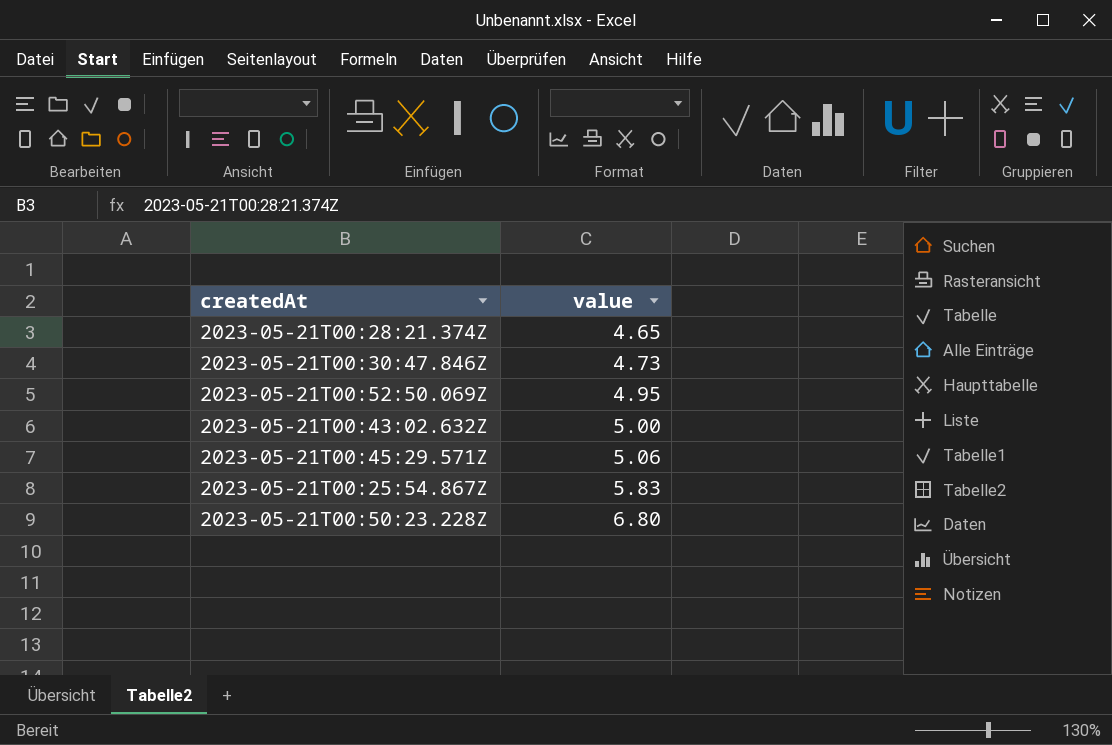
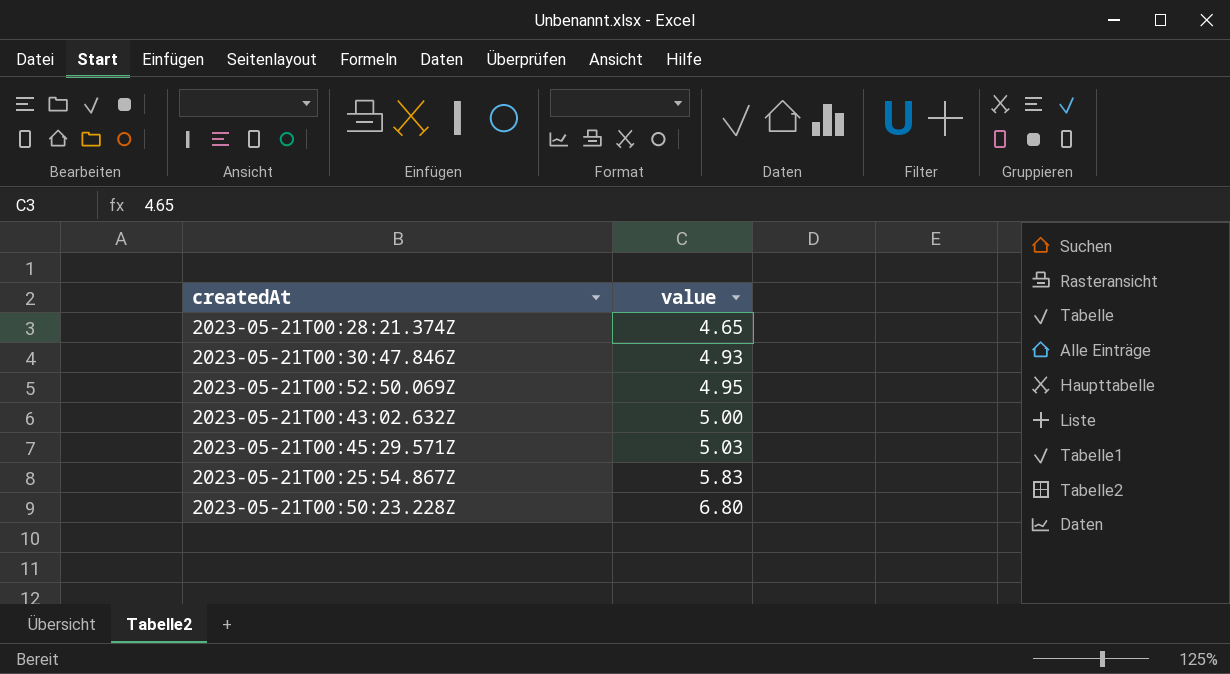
2023-05-21T00:30:47.846Z | value: 4.73 -> 4.93
2023-05-21T00:45:29.571Z | value: 5.06 -> 5.03

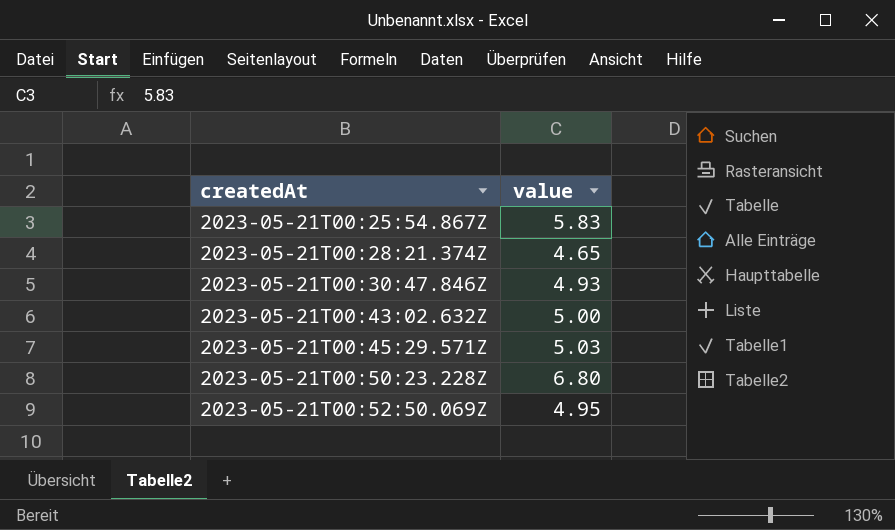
row order: value ascending -> createdAt ascending

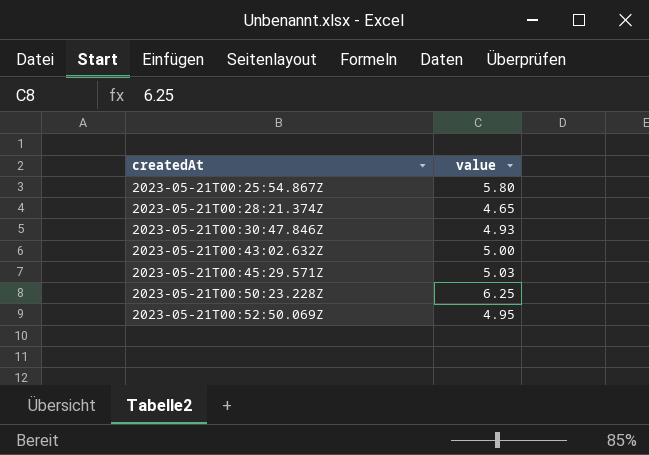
2023-05-21T00:25:54.867Z | value: 5.83 -> 5.80
2023-05-21T00:50:23.228Z | value: 6.80 -> 6.25

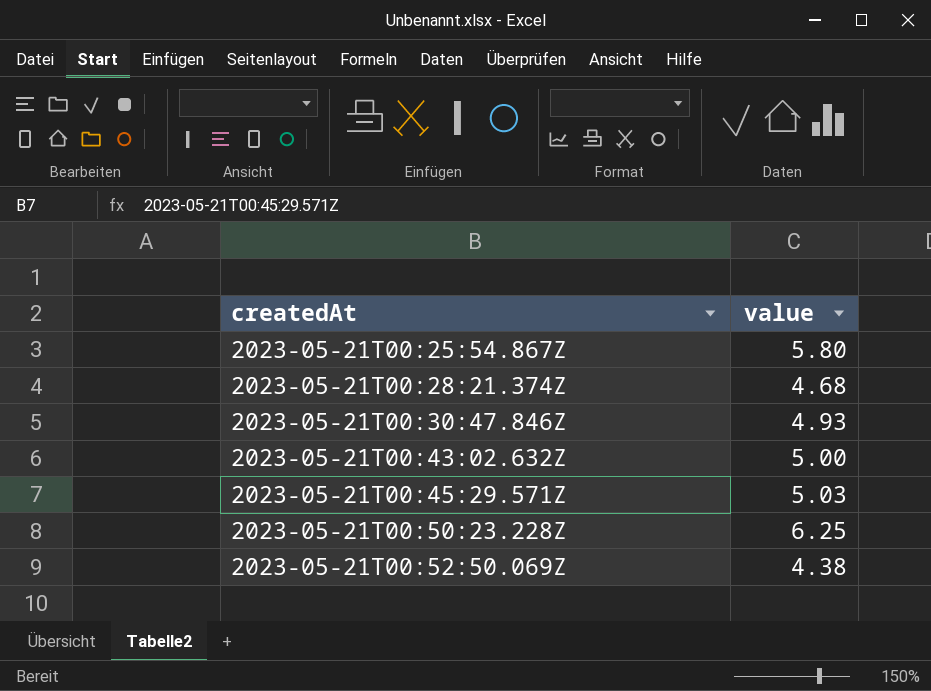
2023-05-21T00:28:21.374Z | value: 4.65 -> 4.68
2023-05-21T00:52:50.069Z | value: 4.95 -> 4.38

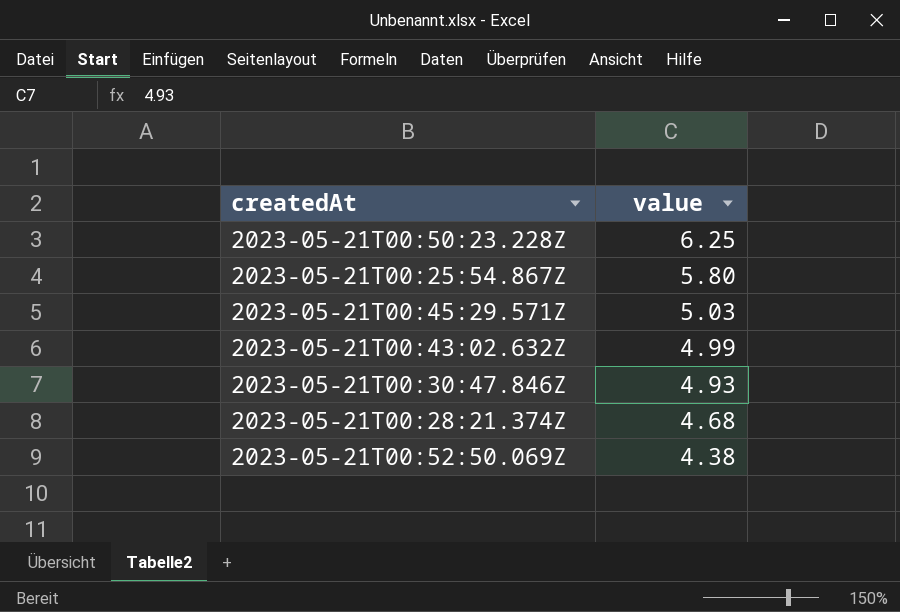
row order: createdAt ascending -> value descending
2023-05-21T00:43:02.632Z | value: 5.00 -> 4.99

